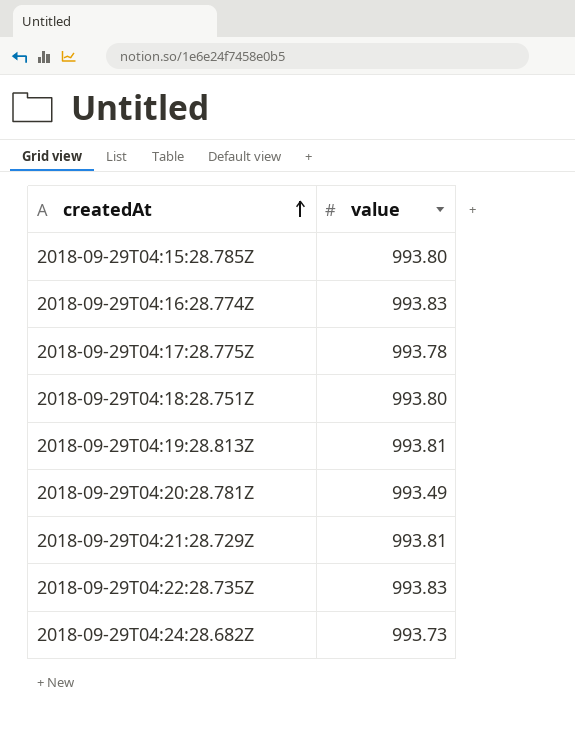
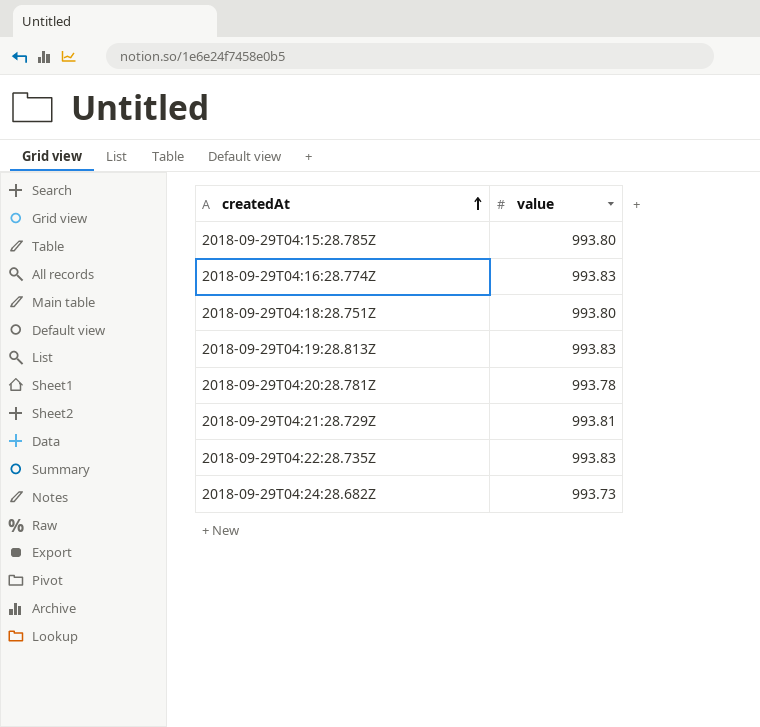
row 2018-09-29T04:17:28.775Z: 993.78 -> none
2018-09-29T04:19:28.813Z | value: 993.81 -> 993.83
2018-09-29T04:20:28.781Z | value: 993.49 -> 993.78

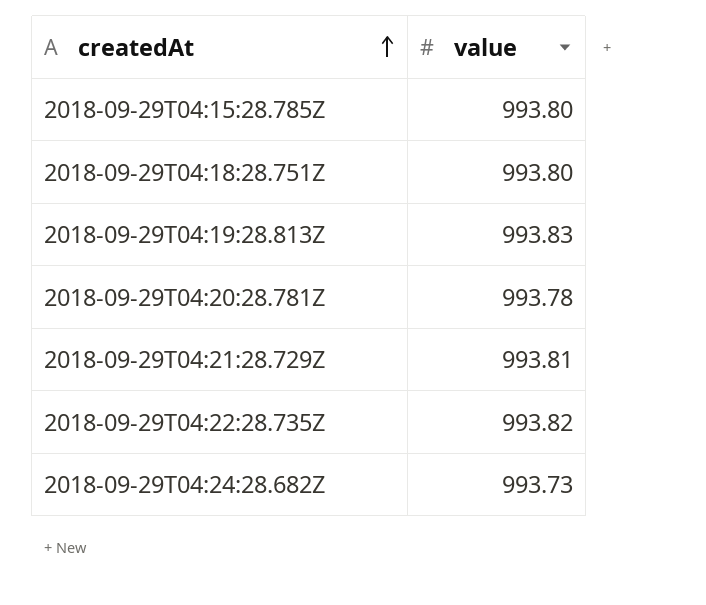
row 2018-09-29T04:16:28.774Z: 993.83 -> none
2018-09-29T04:22:28.735Z | value: 993.83 -> 993.82

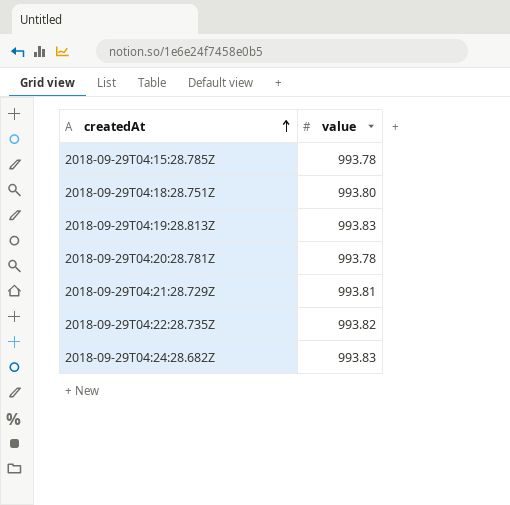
2018-09-29T04:15:28.785Z | value: 993.80 -> 993.78
2018-09-29T04:24:28.682Z | value: 993.73 -> 993.83

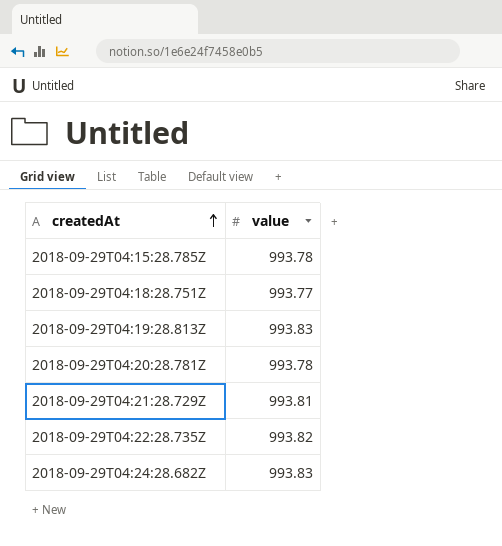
2018-09-29T04:18:28.751Z | value: 993.80 -> 993.77

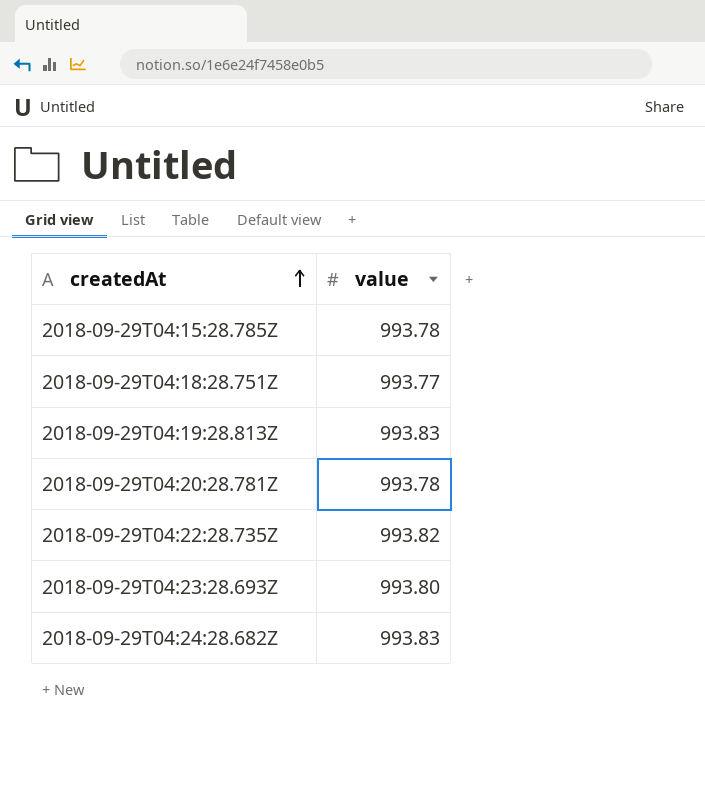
row 2018-09-29T04:21:28.729Z: 993.81 -> none
row 2018-09-29T04:23:28.693Z: none -> 993.80

